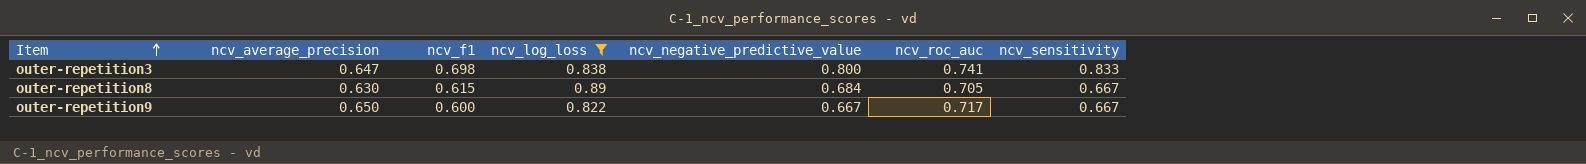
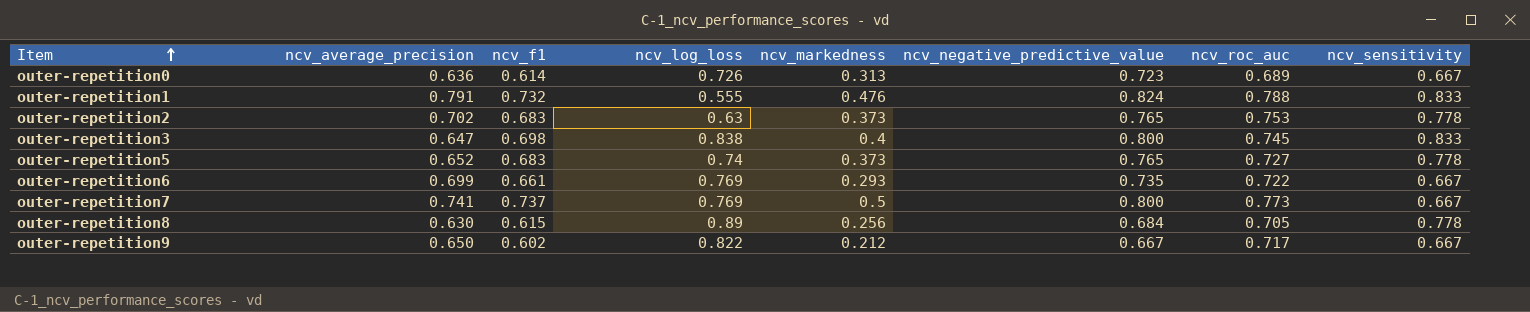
filter: ncv_log_loss >= 0.822 -> none
column ncv_markedness | position: none -> 5
outer-repetition3 | ncv_roc_auc: 0.741 -> 0.745
outer-repetition8 | ncv_sensitivity: 0.667 -> 0.778
outer-repetition9 | ncv_f1: 0.600 -> 0.602

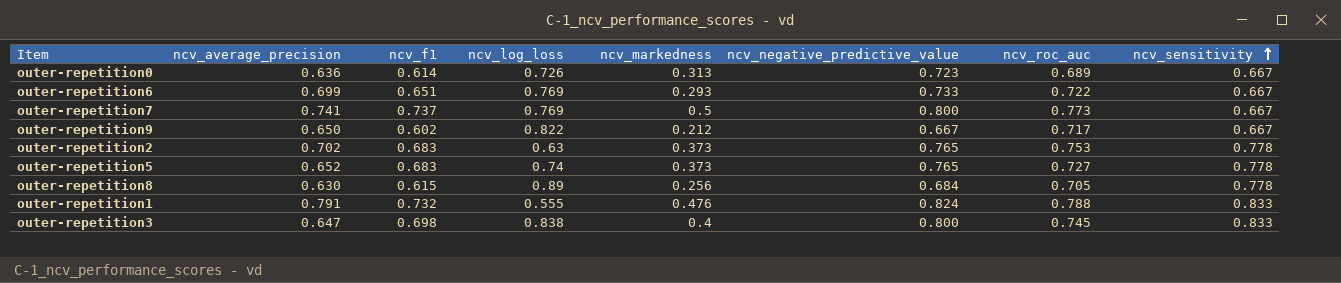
row order: Item ascending -> ncv_sensitivity ascending
outer-repetition6 | ncv_f1: 0.661 -> 0.651
outer-repetition6 | ncv_negative_predictive_value: 0.735 -> 0.733

